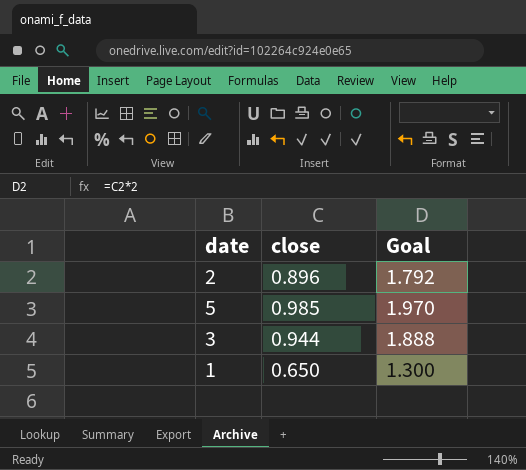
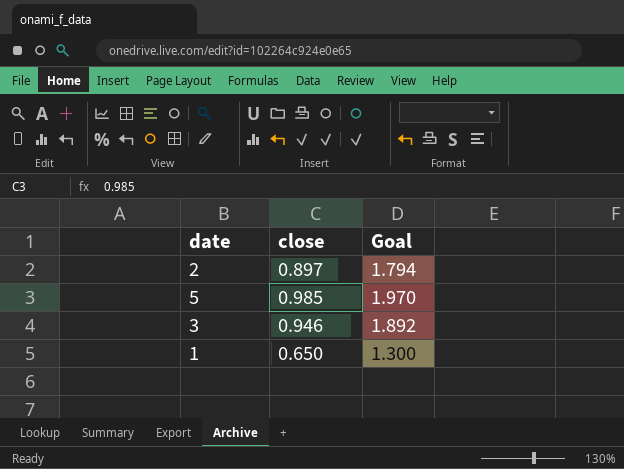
2 | close: 0.896 -> 0.897
2 | Goal: 1.792 -> 1.794
3 | close: 0.944 -> 0.946
3 | Goal: 1.888 -> 1.892

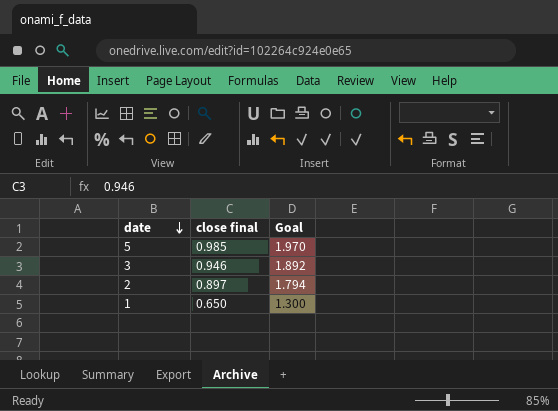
row order: none -> date descending
column name: close -> close final

